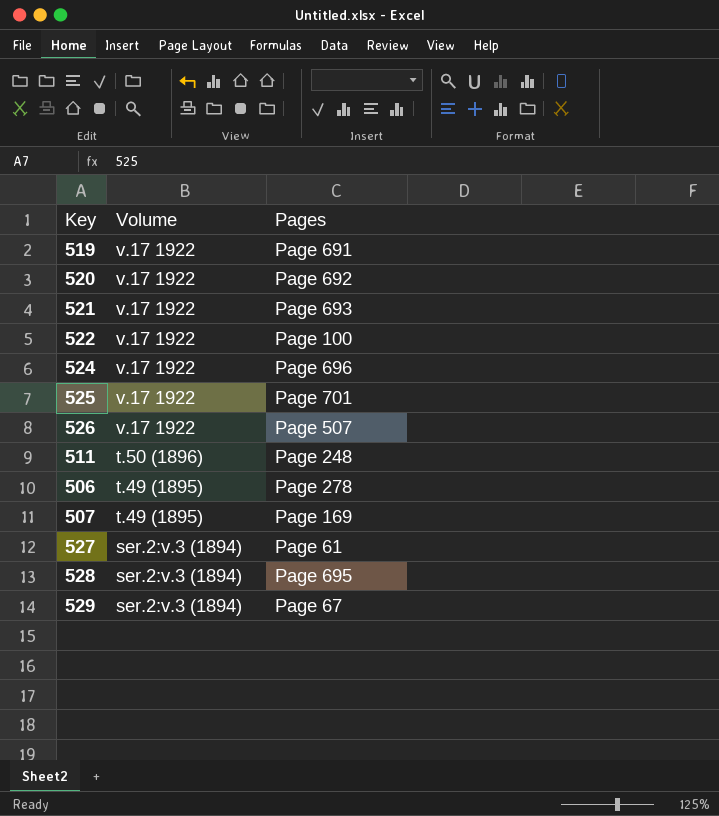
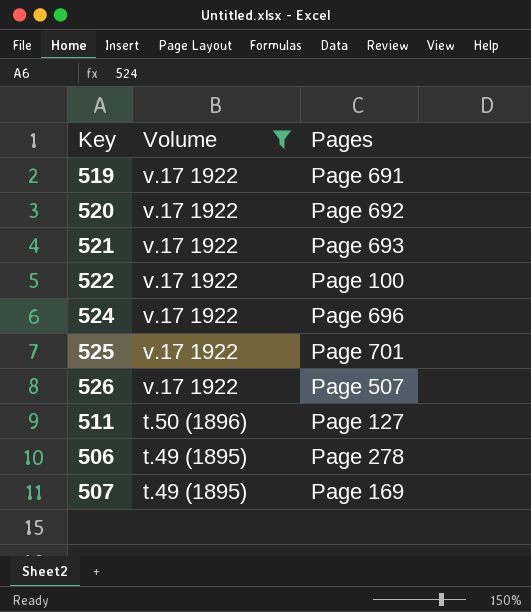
filter: none -> Volume != ser.2:v.3 (1894)
511 | Pages: Page 248 -> Page 127

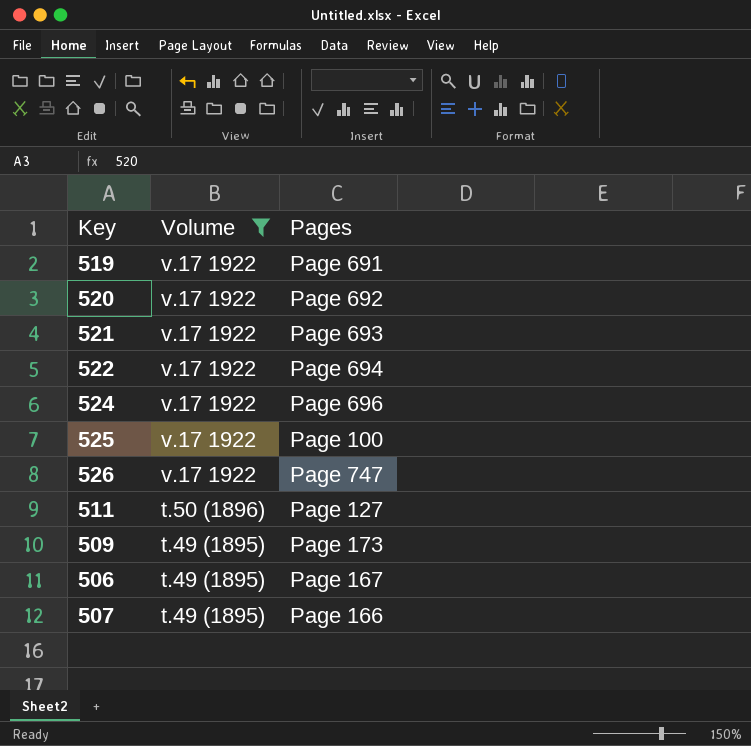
522 | Pages: Page 100 -> Page 694
525 | Pages: Page 701 -> Page 100
526 | Pages: Page 507 -> Page 747
row 509: none -> t.49 (1895) | Page 173
506 | Pages: Page 278 -> Page 167
507 | Pages: Page 169 -> Page 166

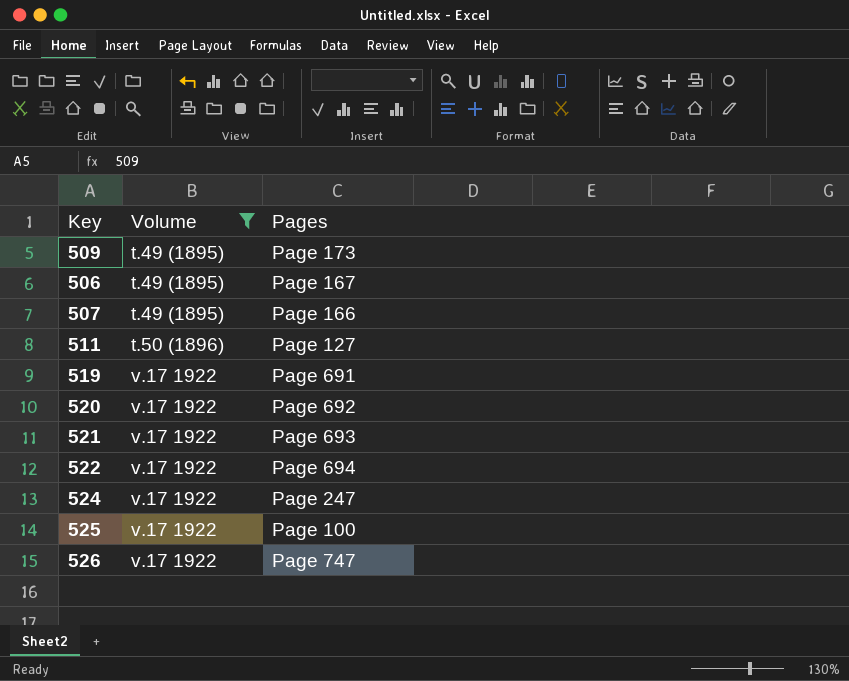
row order: Volume descending -> Volume ascending
524 | Pages: Page 696 -> Page 247

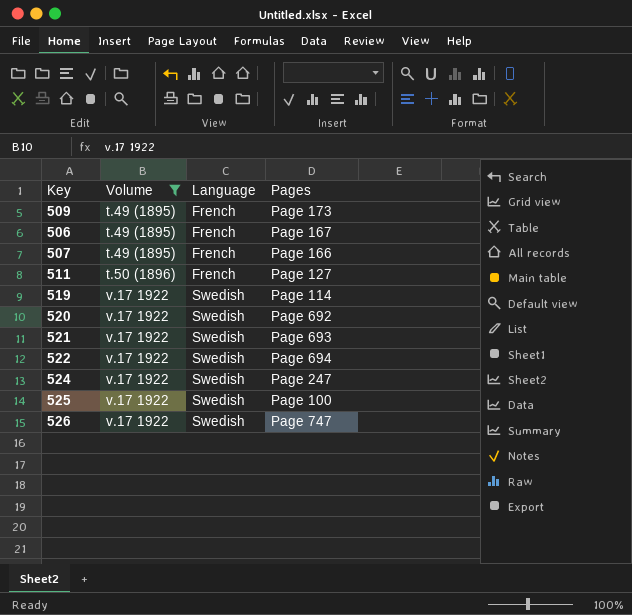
column Language | position: none -> 3
519 | Pages: Page 691 -> Page 114

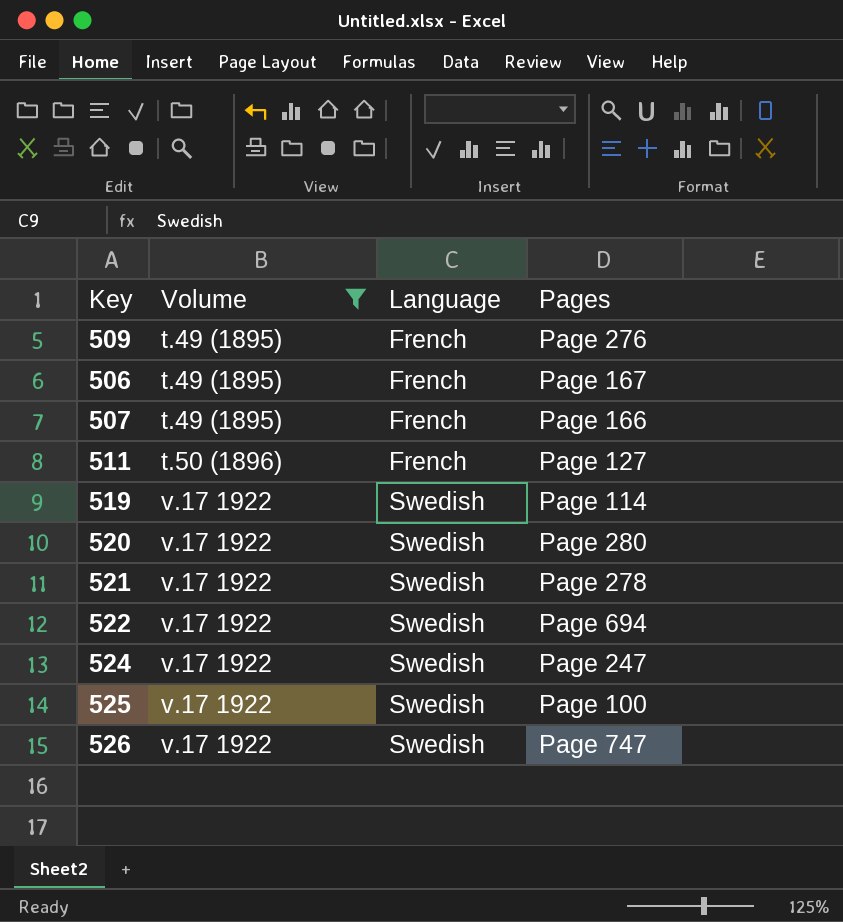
509 | Pages: Page 173 -> Page 276
520 | Pages: Page 692 -> Page 280
521 | Pages: Page 693 -> Page 278

